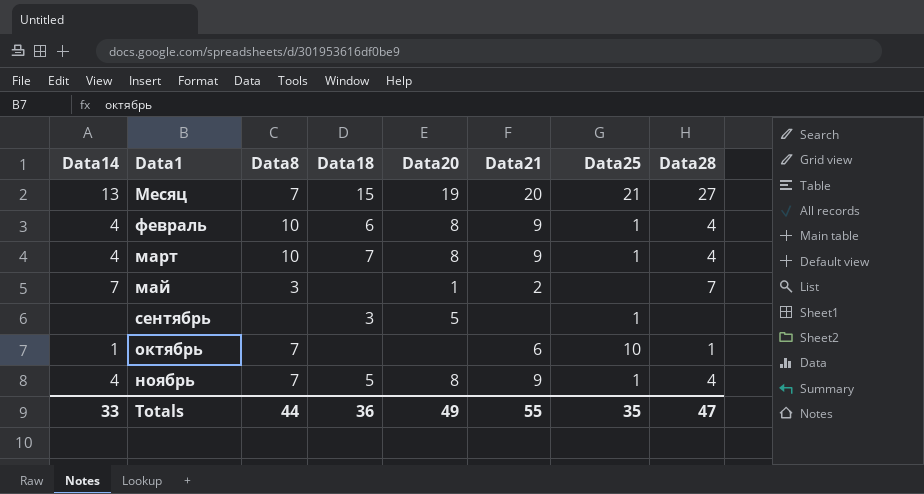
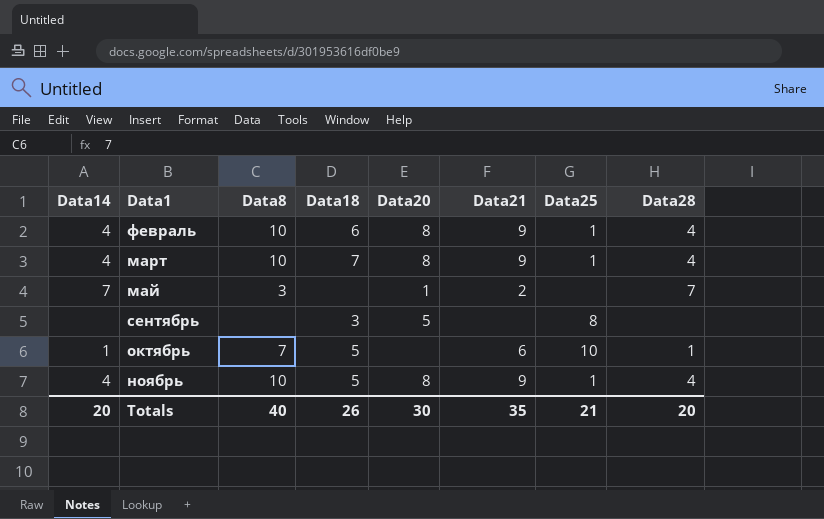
row Месяц: 13 | 7 | 15 | 19 | 20 | 21 | 27 -> none
сентябрь | Data25: 1 -> 8
октябрь | Data18: none -> 5
ноябрь | Data8: 7 -> 10
Totals | Data14: 33 -> 20
Totals | Data8: 44 -> 40
Totals | Data18: 36 -> 26
Totals | Data20: 49 -> 30
Totals | Data21: 55 -> 35
Totals | Data25: 35 -> 21
Totals | Data28: 47 -> 20

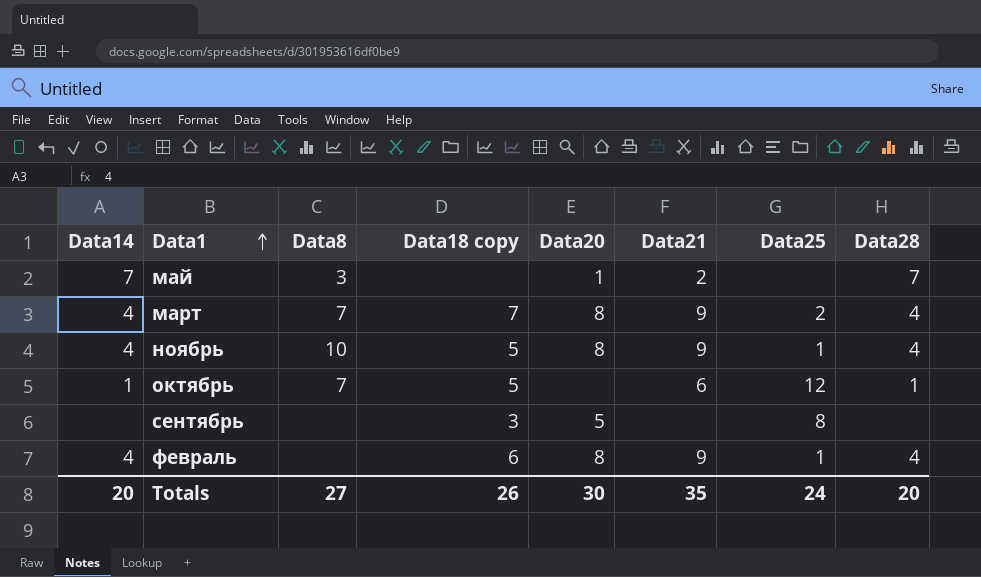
row order: none -> Data1 ascending
column name: Data18 -> Data18 copy
март | Data8: 10 -> 7
март | Data25: 1 -> 2
октябрь | Data25: 10 -> 12
февраль | Data8: 10 -> none
Totals | Data8: 40 -> 27
Totals | Data25: 21 -> 24

